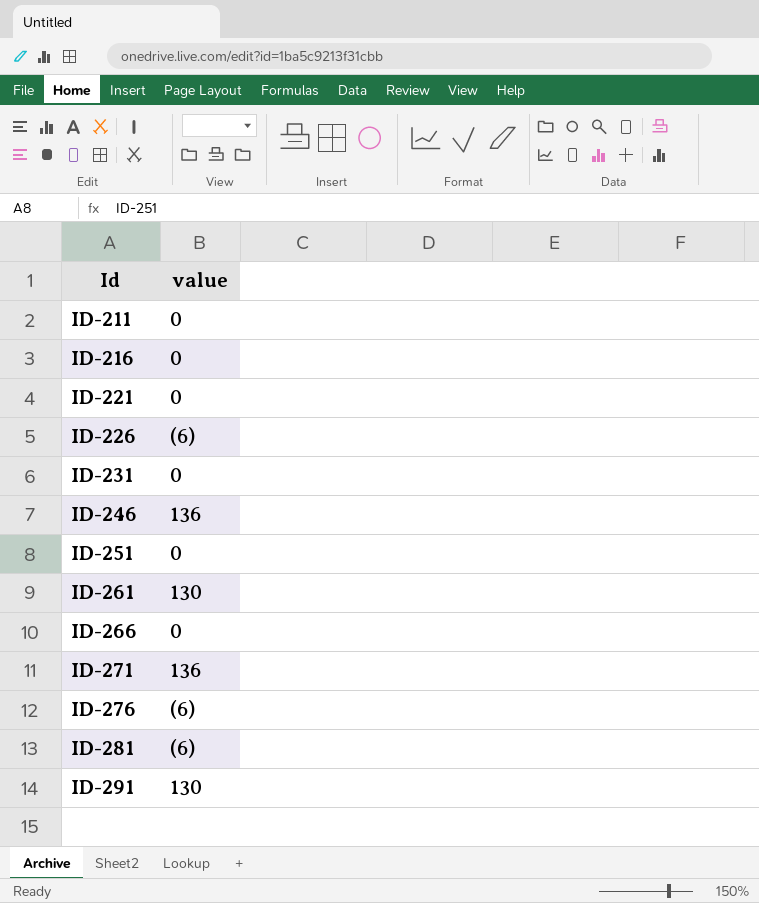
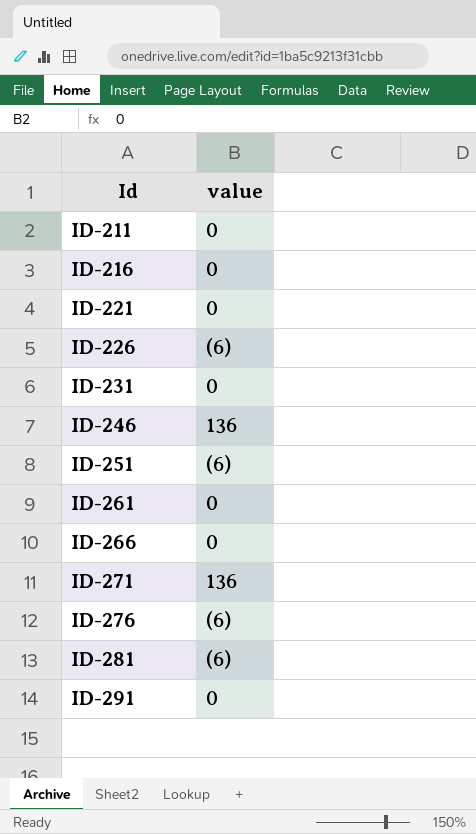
ID-251 | value: 0 -> (6)
ID-261 | value: 130 -> 0
ID-291 | value: 130 -> 0

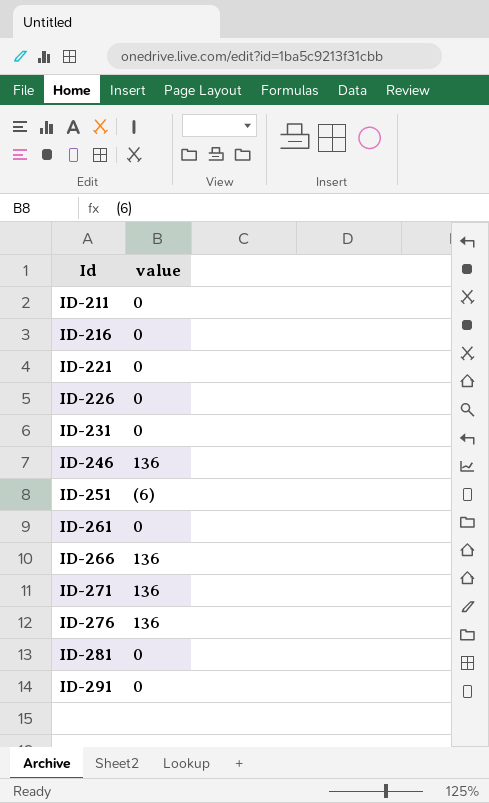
ID-226 | value: (6) -> 0
ID-266 | value: 0 -> 136
ID-276 | value: (6) -> 136
ID-281 | value: (6) -> 0

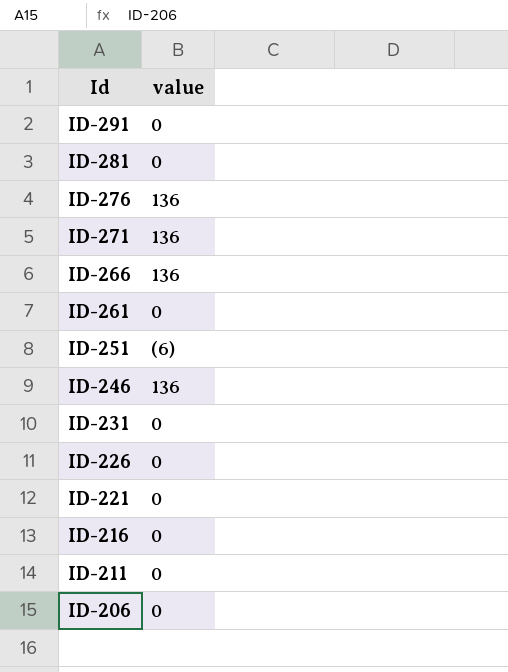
row order: Id ascending -> Id descending
row ID-206: none -> 0

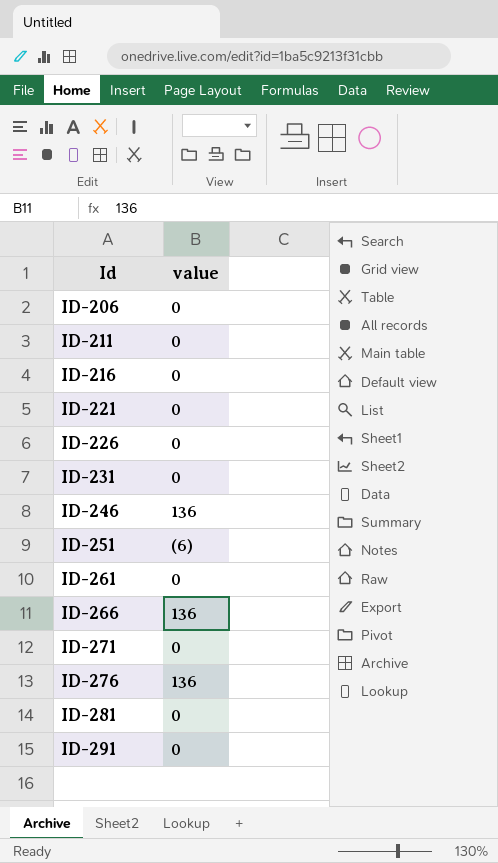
row order: Id descending -> Id ascending
ID-271 | value: 136 -> 0

